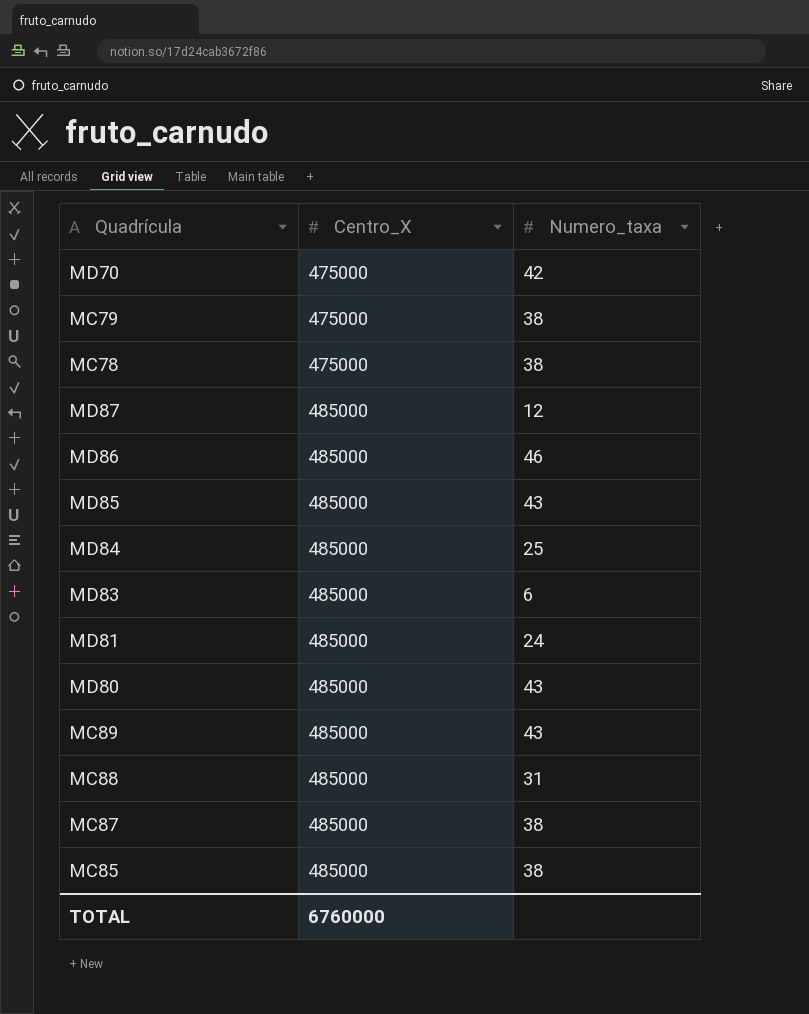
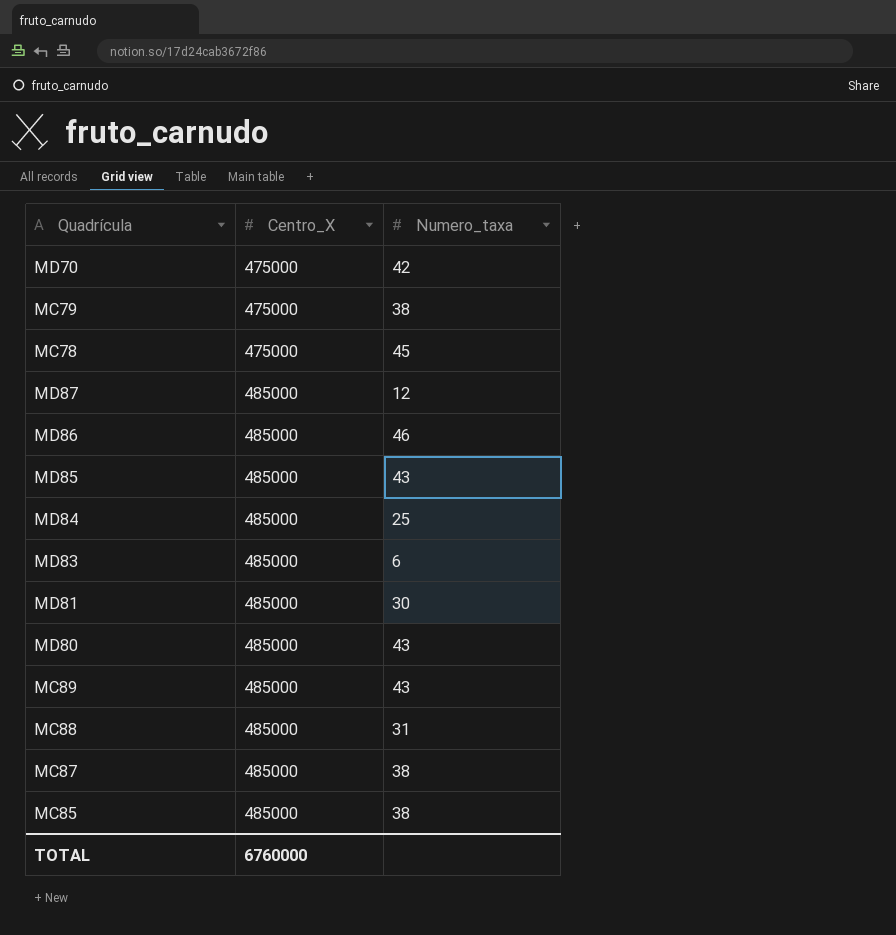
MC78 | Numero_taxa: 38 -> 45
MD81 | Numero_taxa: 24 -> 30

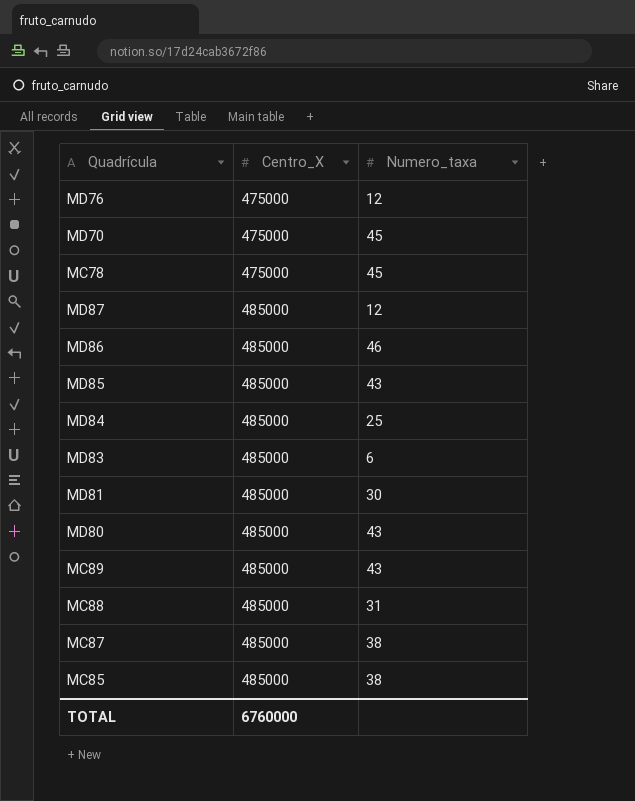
row MC79: 475000 | 38 -> none
row MD76: none -> 475000 | 12
MD70 | Numero_taxa: 42 -> 45

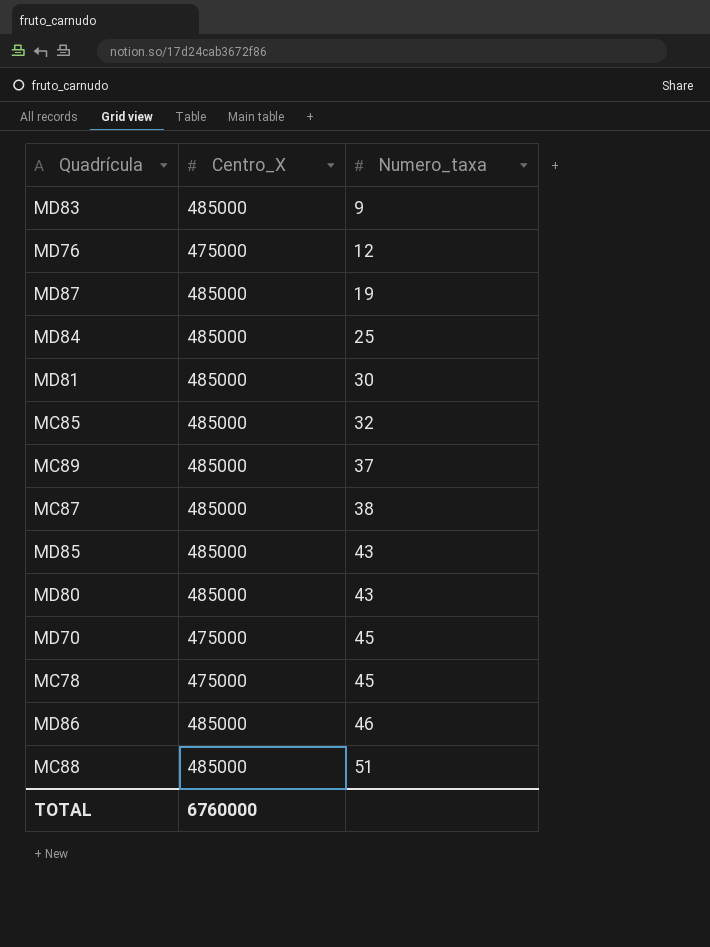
row order: Centro_X ascending -> Numero_taxa ascending
MD83 | Numero_taxa: 6 -> 9
MD87 | Numero_taxa: 12 -> 19
MC85 | Numero_taxa: 38 -> 32
MC89 | Numero_taxa: 43 -> 37
MC88 | Numero_taxa: 31 -> 51

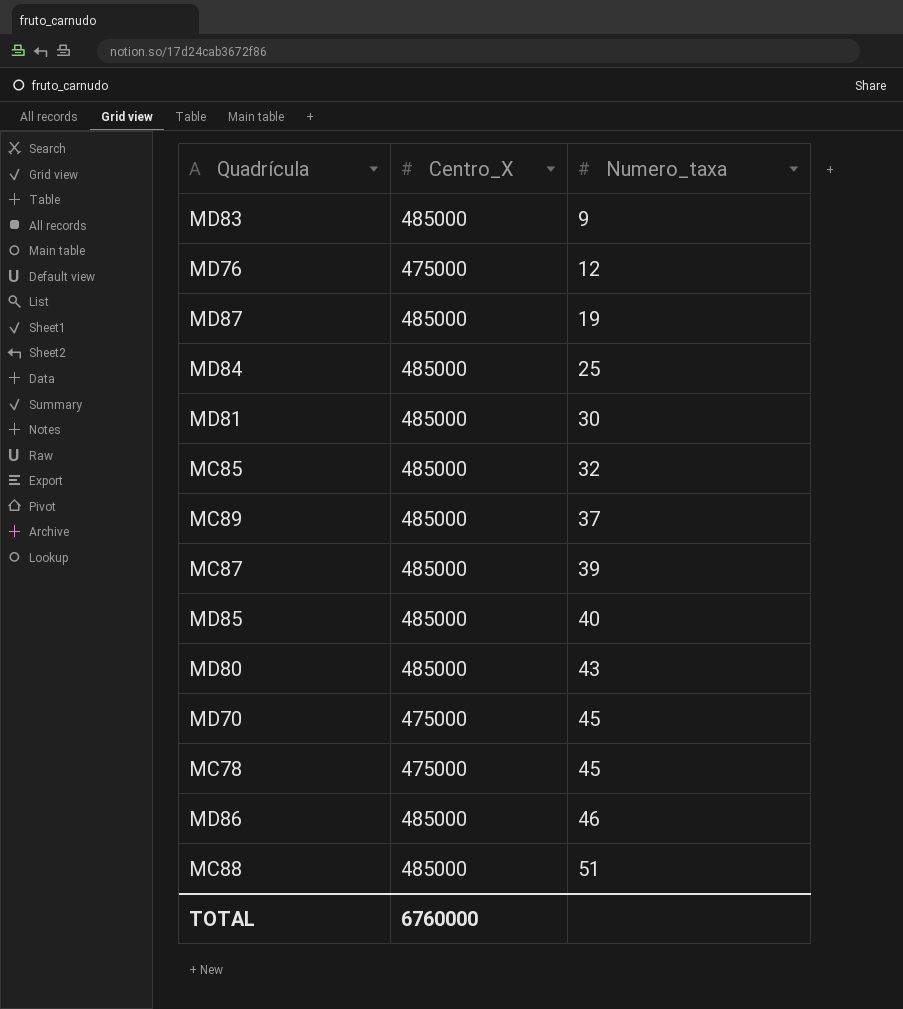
MC87 | Numero_taxa: 38 -> 39
MD85 | Numero_taxa: 43 -> 40

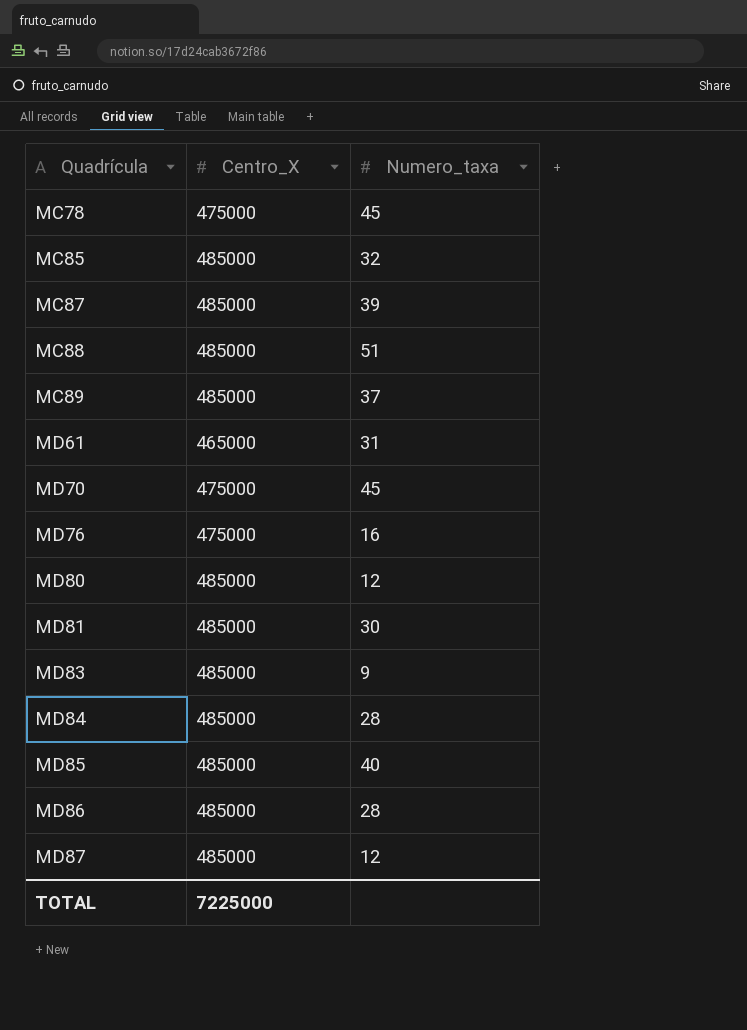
row order: Numero_taxa ascending -> Quadrícula ascending
row MD61: none -> 465000 | 31
MD76 | Numero_taxa: 12 -> 16
MD80 | Numero_taxa: 43 -> 12
MD84 | Numero_taxa: 25 -> 28
MD86 | Numero_taxa: 46 -> 28
MD87 | Numero_taxa: 19 -> 12
TOTAL | Centro_X: 6760000 -> 7225000

